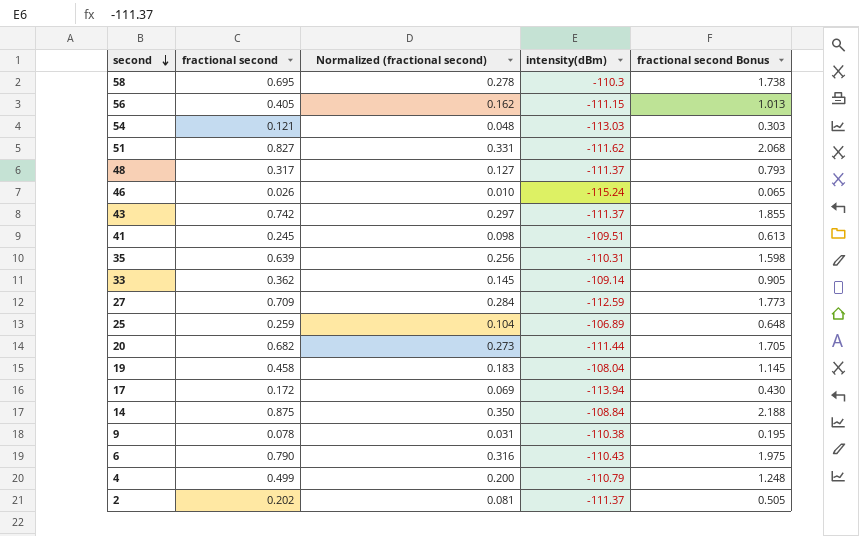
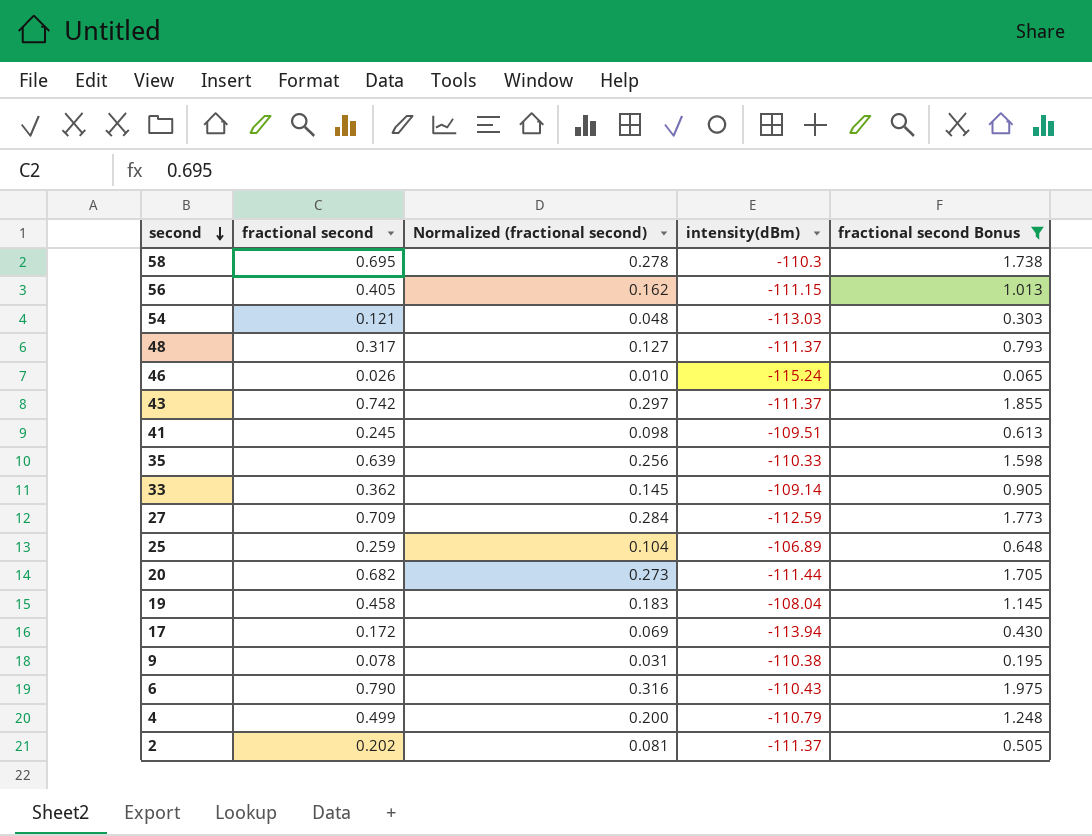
filter: none -> fractional second Bonus <= 1.975
35 | intensity(dBm): -110.31 -> -110.33

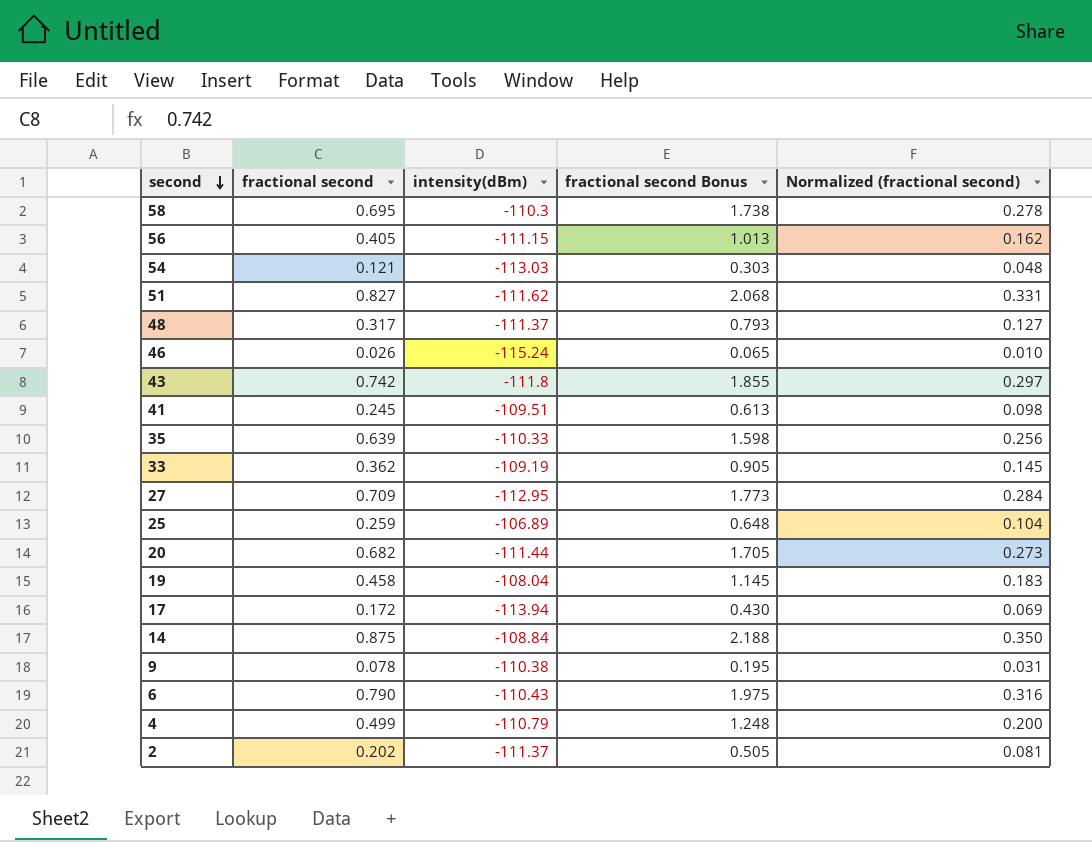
filter: fractional second Bonus <= 1.975 -> none
column Normalized (fractional second) | position: 3 -> 5
43 | intensity(dBm): -111.37 -> -111.8
33 | intensity(dBm): -109.14 -> -109.19
27 | intensity(dBm): -112.59 -> -112.95

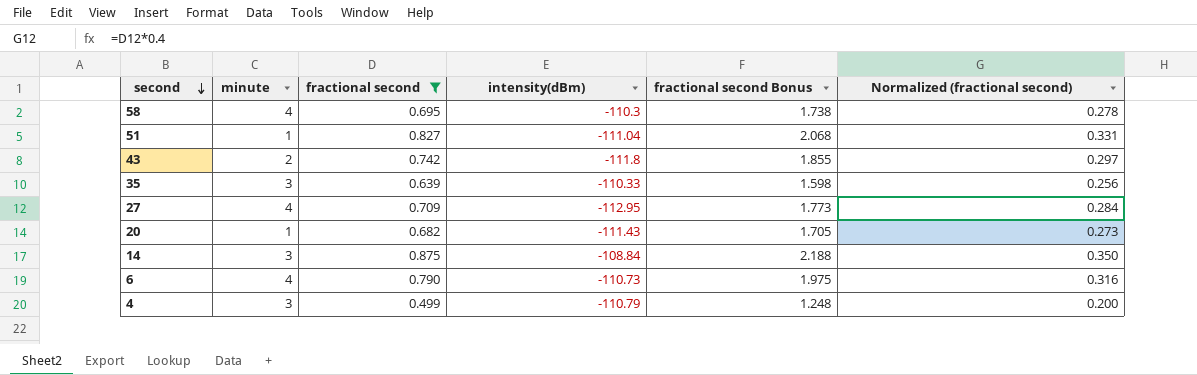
filter: none -> fractional second >= 0.499
column minute | position: none -> 2
51 | intensity(dBm): -111.62 -> -111.04
20 | intensity(dBm): -111.44 -> -111.43
6 | intensity(dBm): -110.43 -> -110.73

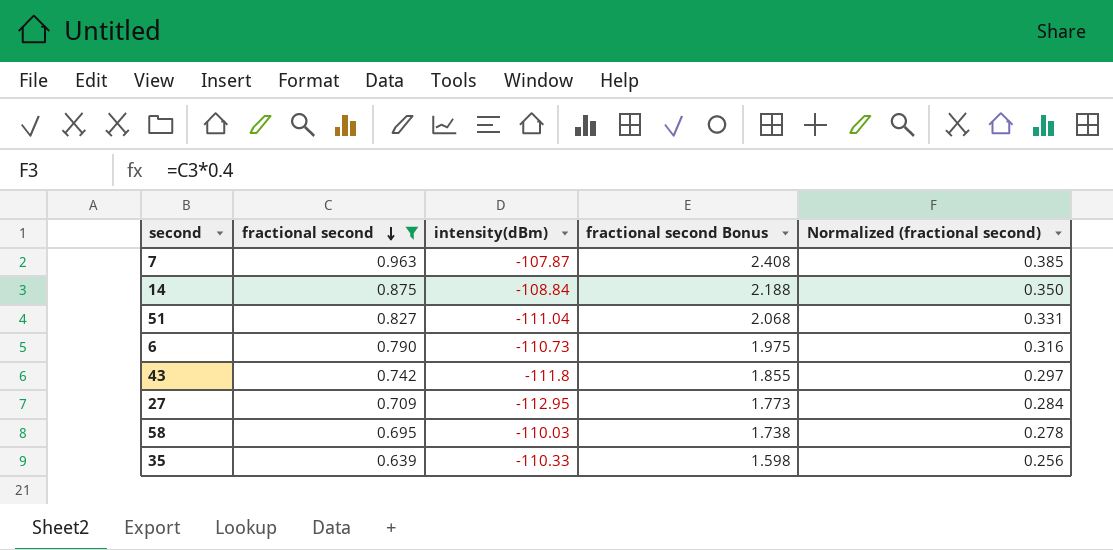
row order: second descending -> fractional second descending
column minute | position: 2 -> none
row 20: 1 | 0.682 | -111.43 | 1.705 | 0.273 -> none
row 4: 3 | 0.499 | -110.79 | 1.248 | 0.200 -> none
row 7: none -> 0.963 | -107.87 | 2.408 | 0.385
58 | intensity(dBm): -110.3 -> -110.03

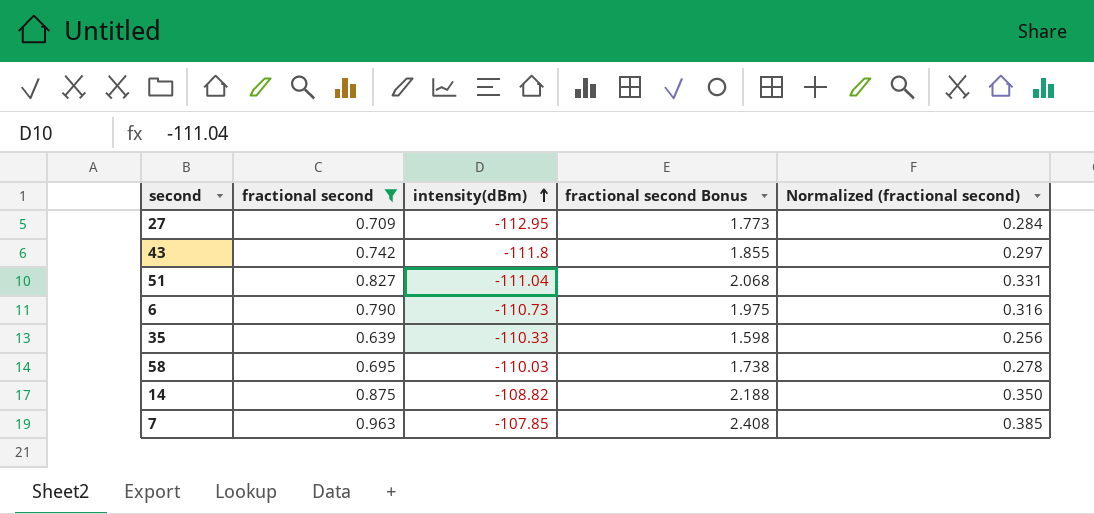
row order: fractional second descending -> intensity(dBm) ascending
14 | intensity(dBm): -108.84 -> -108.82
7 | intensity(dBm): -107.87 -> -107.85

